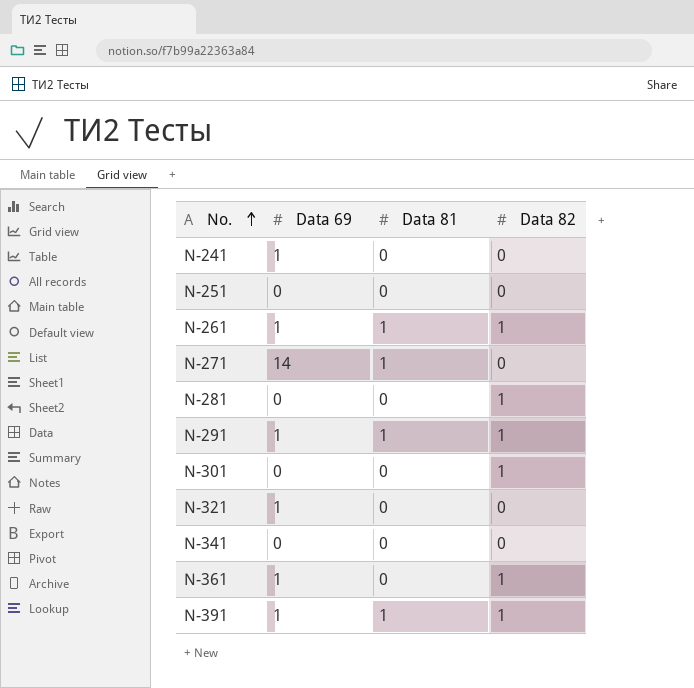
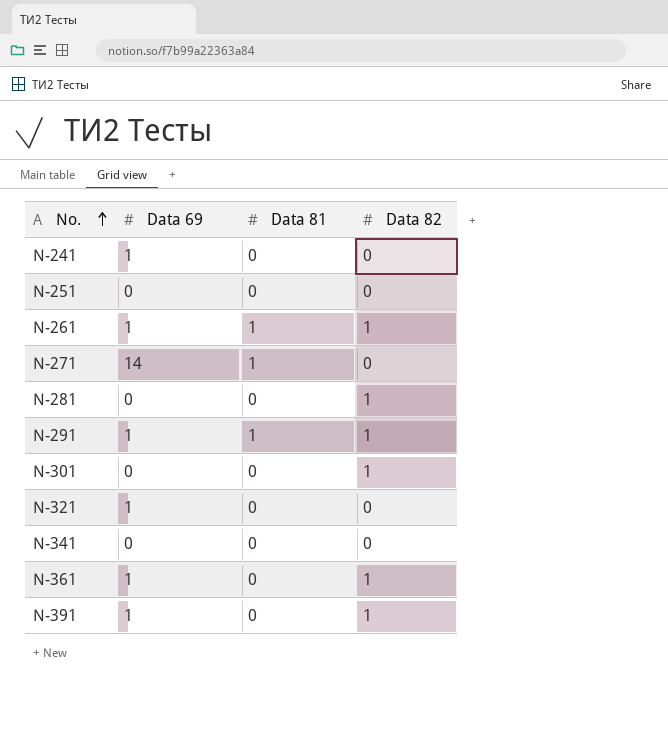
N-391 | Data 81: 1 -> 0

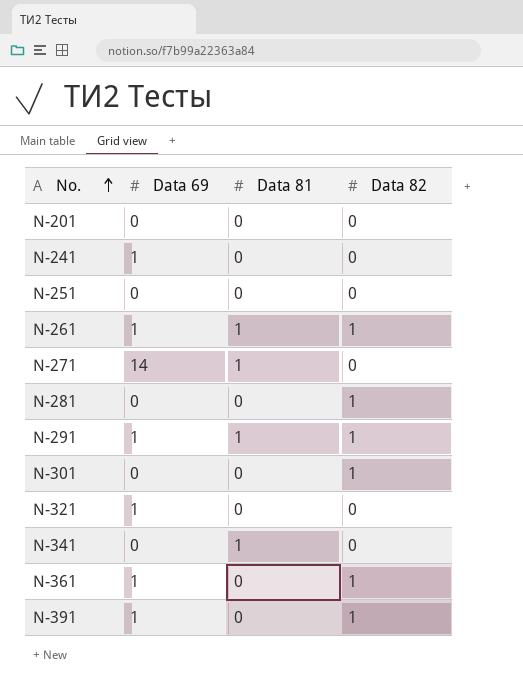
row N-201: none -> 0 | 0 | 0
N-341 | Data 81: 0 -> 1

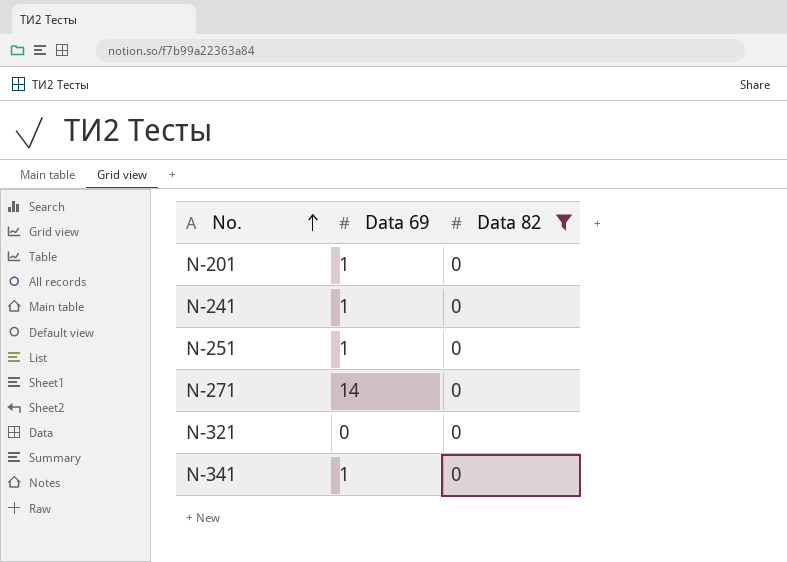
filter: none -> Data 82 = 0
column Data 81 | position: 3 -> none
N-201 | Data 69: 0 -> 1
N-251 | Data 69: 0 -> 1
N-321 | Data 69: 1 -> 0
N-341 | Data 69: 0 -> 1

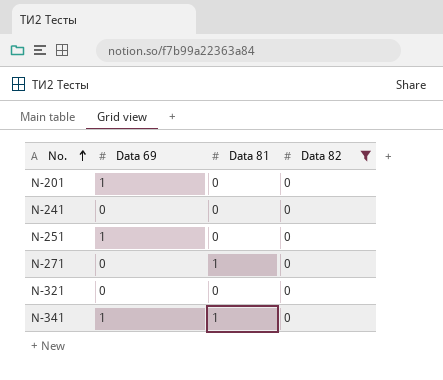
column Data 81 | position: none -> 3
N-241 | Data 69: 1 -> 0
N-271 | Data 69: 14 -> 0

